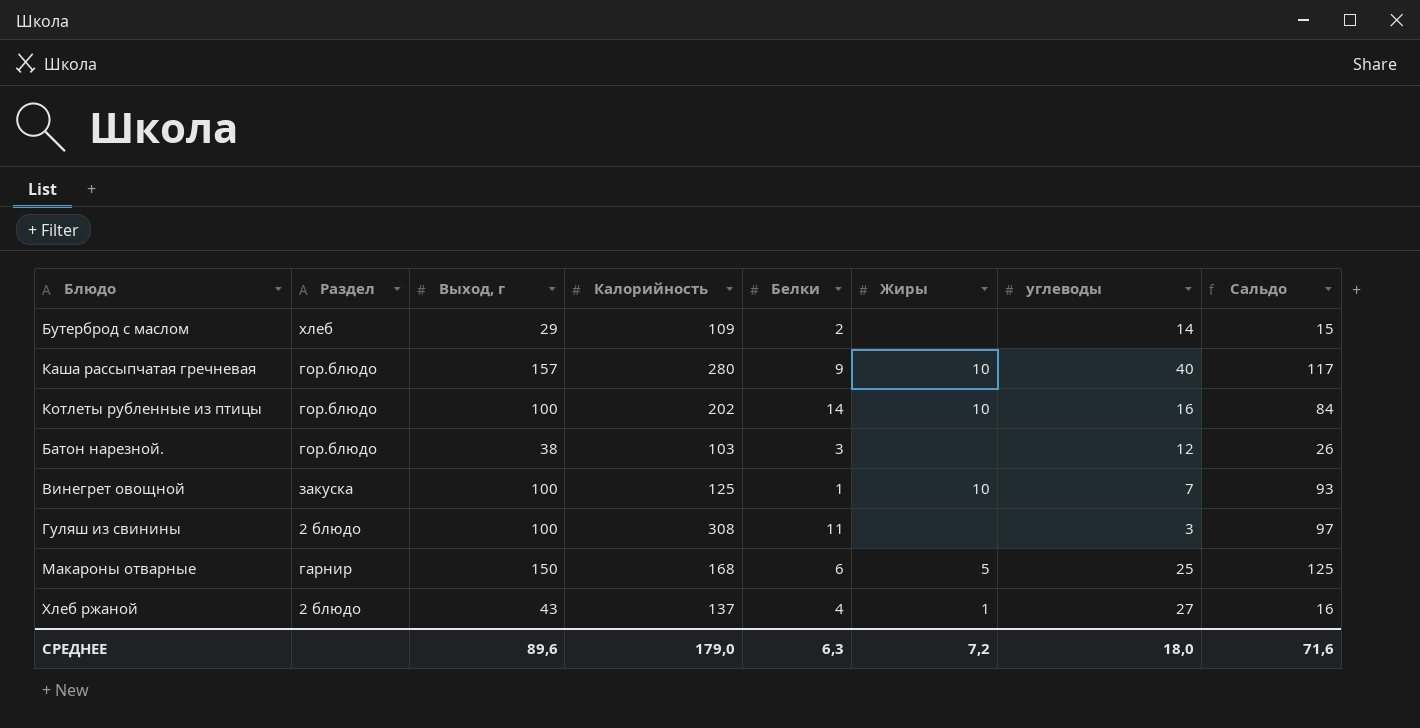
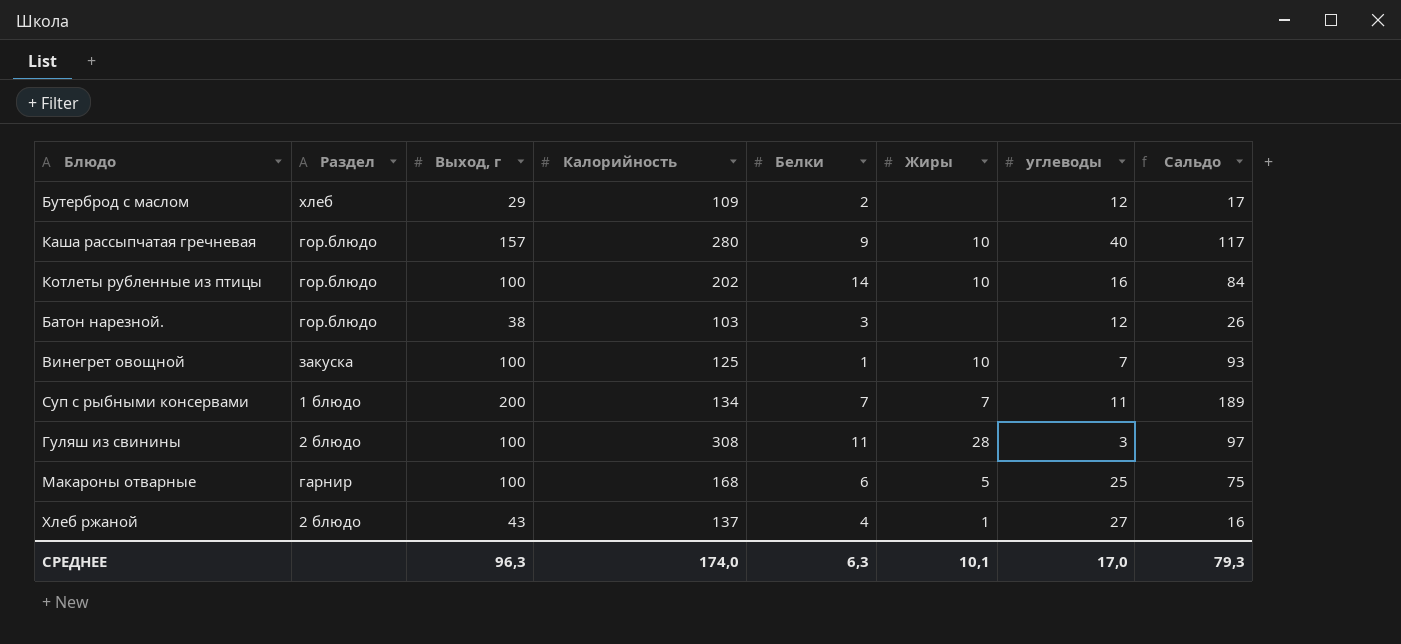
Бутерброд с маслом | углеводы: 14 -> 12
Бутерброд с маслом | Сальдо: 15 -> 17
row Суп с рыбными консервами: none -> 1 блюдо | 200 | 134 | 7 | 7 | 11 | 189
Гуляш из свинины | Жиры: none -> 28
Макароны отварные | Выход, г: 150 -> 100
Макароны отварные | Сальдо: 125 -> 75
СРЕДНЕЕ | Выход, г: 89,6 -> 96,3
СРЕДНЕЕ | Калорийность: 179,0 -> 174,0
СРЕДНЕЕ | Жиры: 7,2 -> 10,1
СРЕДНЕЕ | углеводы: 18,0 -> 17,0
СРЕДНЕЕ | Сальдо: 71,6 -> 79,3

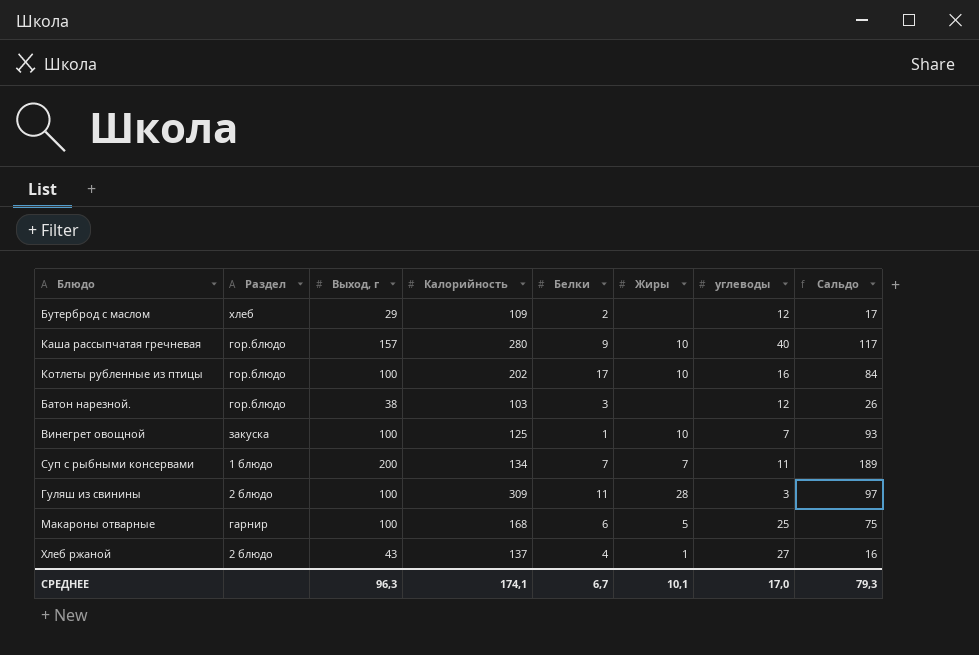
Котлеты рубленные из птицы | Белки: 14 -> 17
Гуляш из свинины | Калорийность: 308 -> 309
СРЕДНЕЕ | Калорийность: 174,0 -> 174,1
СРЕДНЕЕ | Белки: 6,3 -> 6,7

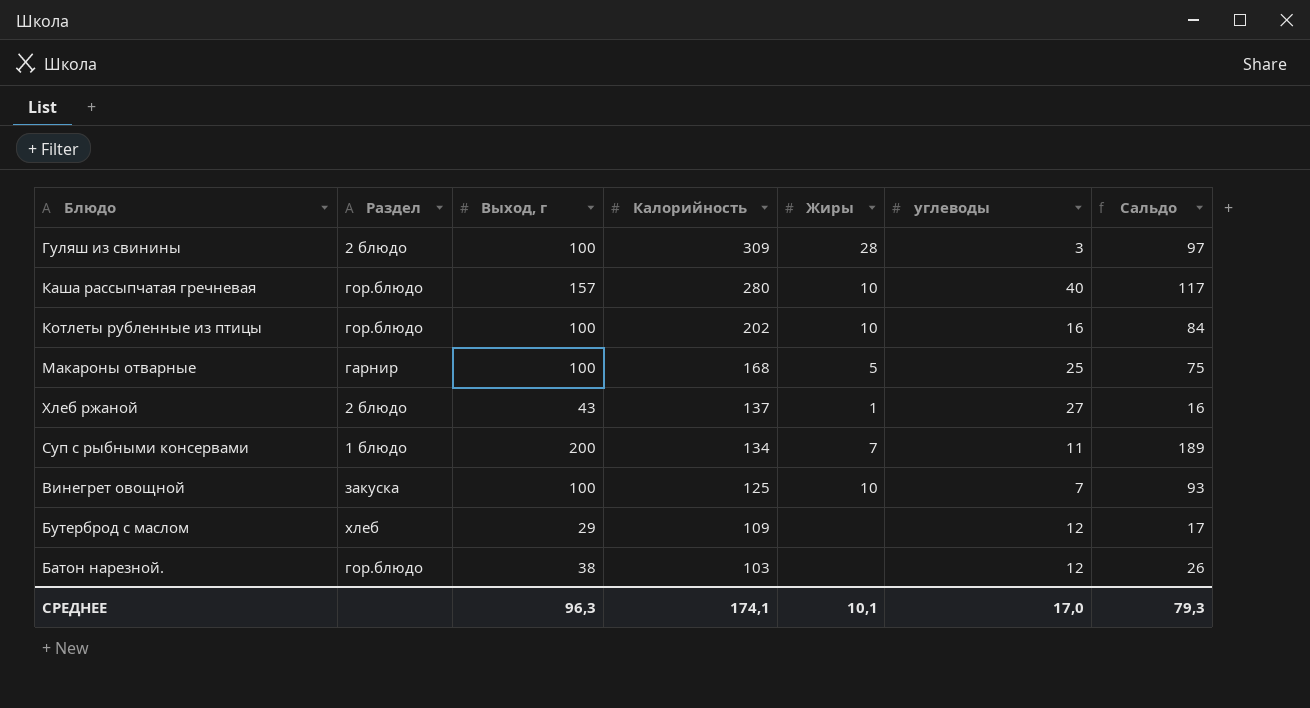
row order: none -> Калорийность descending
column Белки | position: 5 -> none

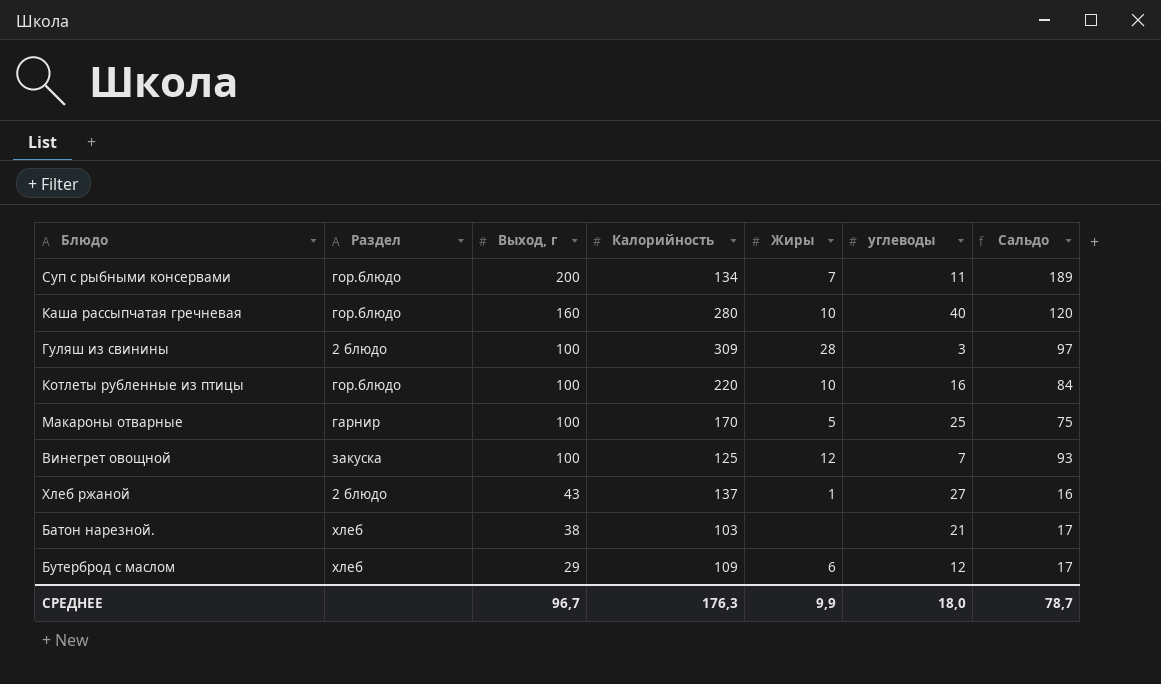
row order: Калорийность descending -> Выход, г descending
Суп с рыбными консервами | Раздел: 1 блюдо -> гор.блюдо
Каша рассыпчатая гречневая | Выход, г: 157 -> 160
Каша рассыпчатая гречневая | Сальдо: 117 -> 120
Котлеты рубленные из птицы | Калорийность: 202 -> 220
Макароны отварные | Калорийность: 168 -> 170
Винегрет овощной | Жиры: 10 -> 12
Батон нарезной. | Раздел: гор.блюдо -> хлеб
Батон нарезной. | углеводы: 12 -> 21
Батон нарезной. | Сальдо: 26 -> 17
Бутерброд с маслом | Жиры: none -> 6
СРЕДНЕЕ | Выход, г: 96,3 -> 96,7
СРЕДНЕЕ | Калорийность: 174,1 -> 176,3
СРЕДНЕЕ | Жиры: 10,1 -> 9,9
СРЕДНЕЕ | углеводы: 17,0 -> 18,0
СРЕДНЕЕ | Сальдо: 79,3 -> 78,7

